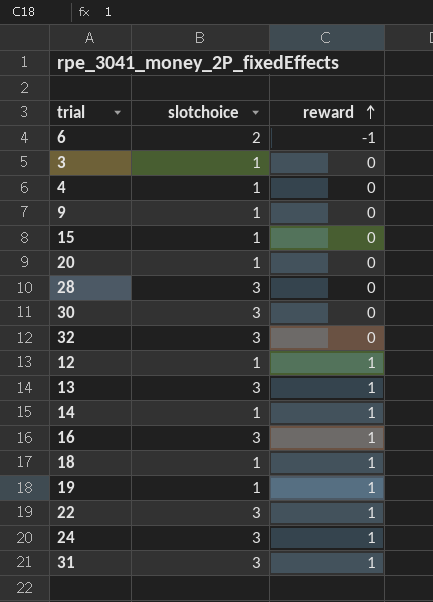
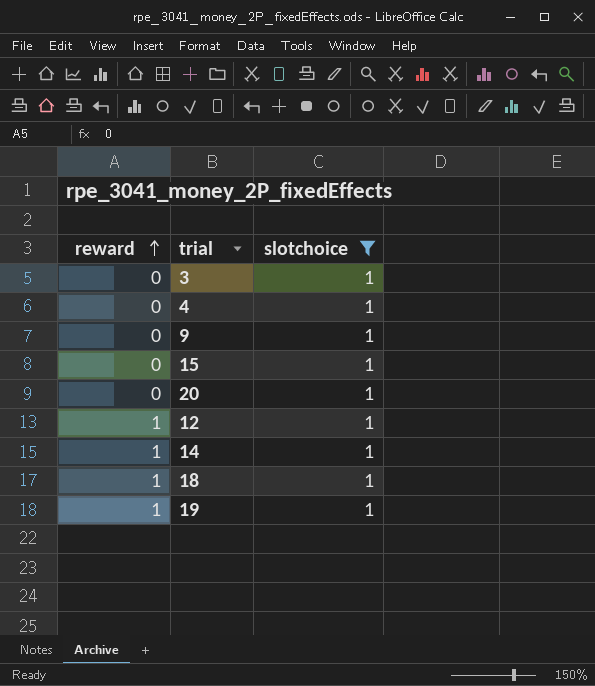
filter: none -> slotchoice = 1
column reward | position: 3 -> 1

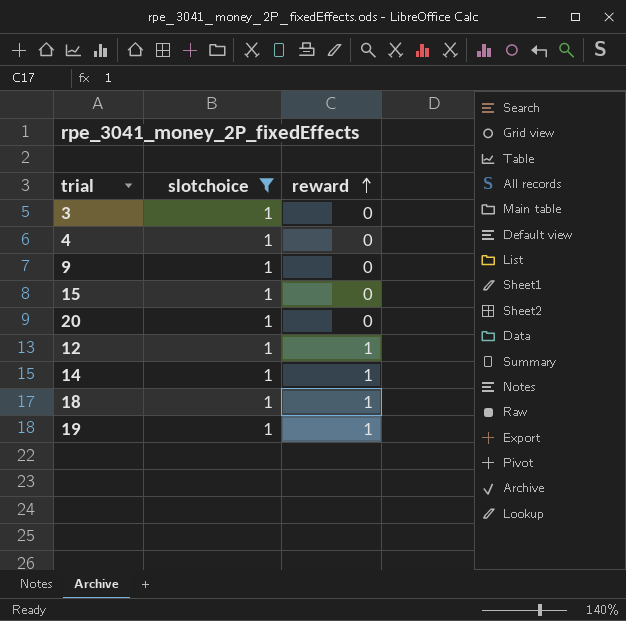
column reward | position: 1 -> 3

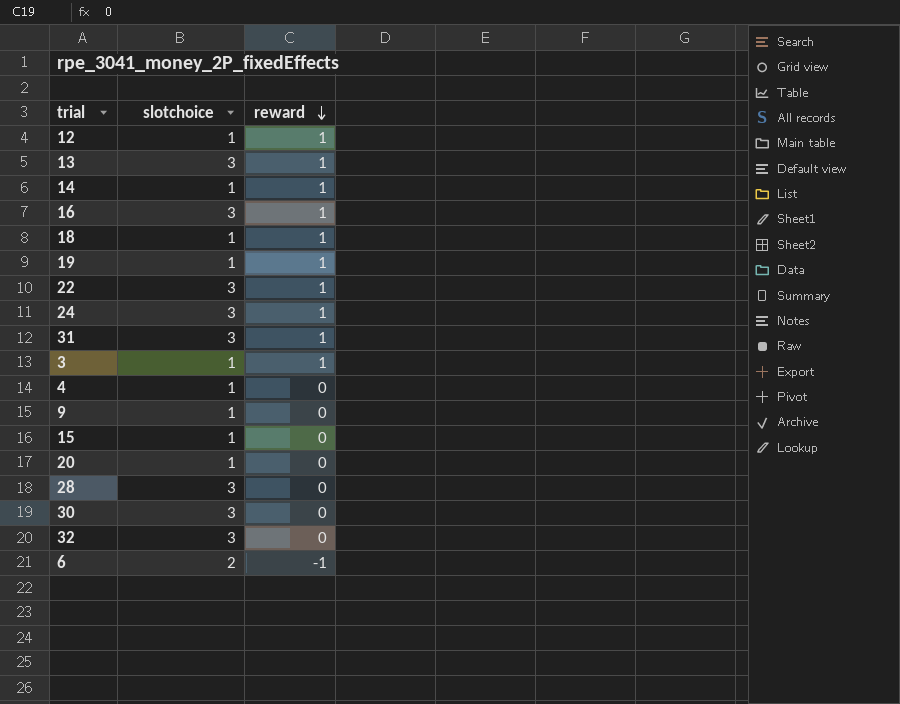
filter: slotchoice = 1 -> none
row order: reward ascending -> reward descending
3 | reward: 0 -> 1

